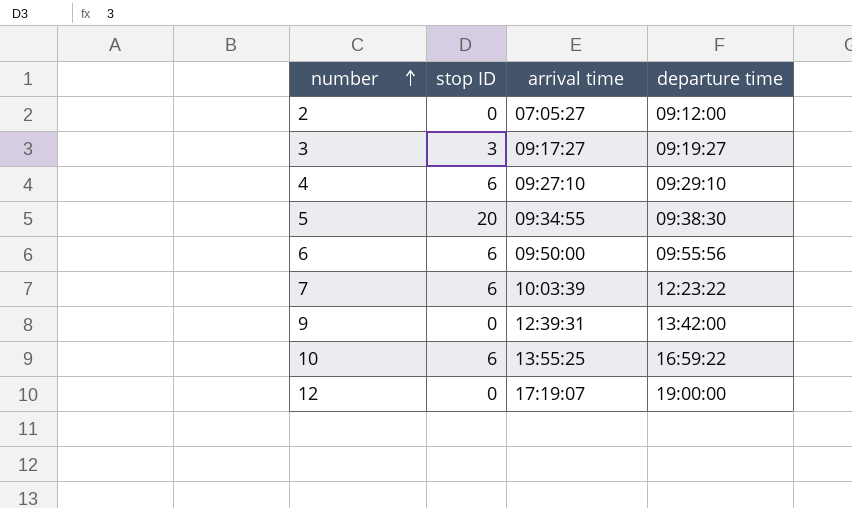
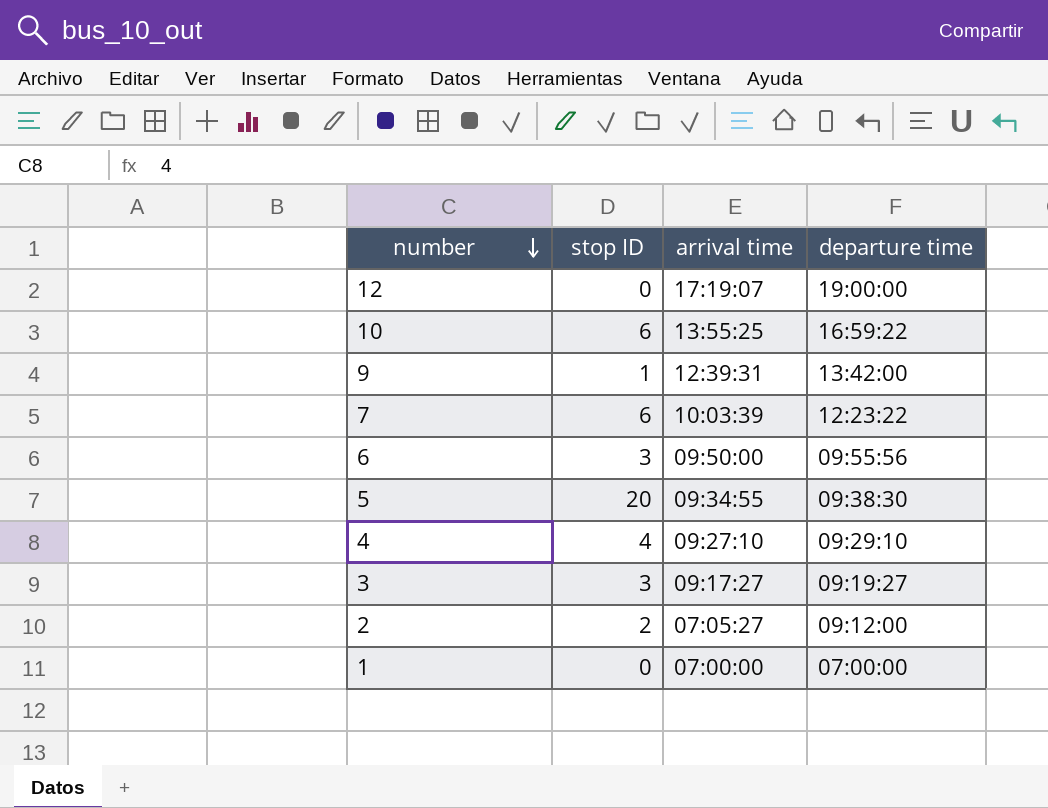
row order: number ascending -> number descending
9 | stop ID: 0 -> 1
6 | stop ID: 6 -> 3
4 | stop ID: 6 -> 4
2 | stop ID: 0 -> 2
row 1: none -> 0 | 07:00:00 | 07:00:00

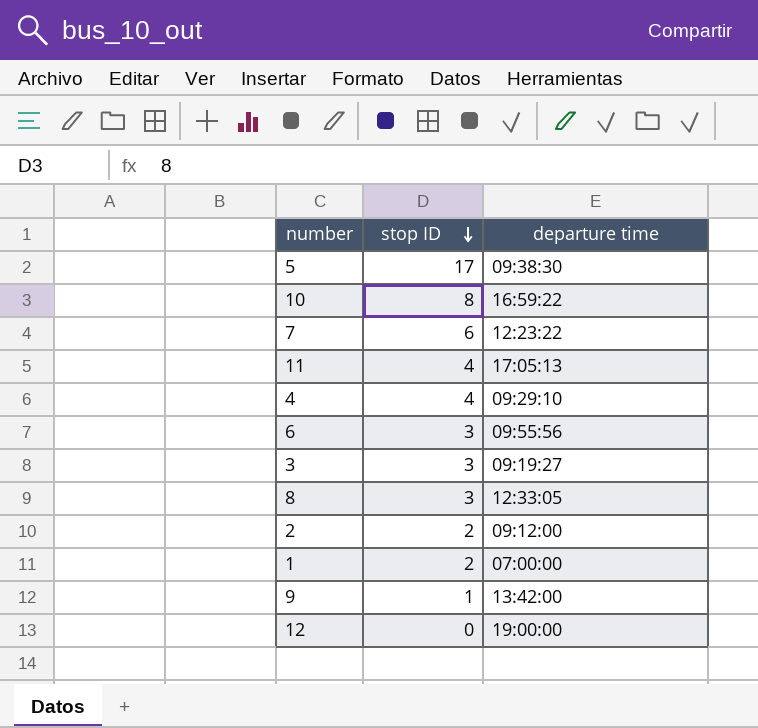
row order: number descending -> stop ID descending
column arrival time | position: 3 -> none
5 | stop ID: 20 -> 17
10 | stop ID: 6 -> 8
row 11: none -> 4 | 17:05:13
row 8: none -> 3 | 12:33:05
1 | stop ID: 0 -> 2

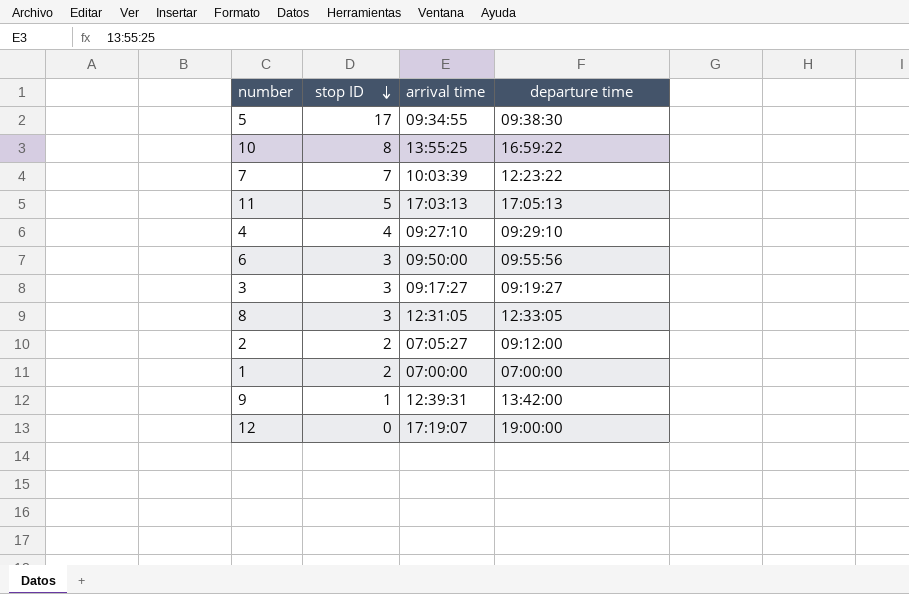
column arrival time | position: none -> 3
7 | stop ID: 6 -> 7
11 | stop ID: 4 -> 5

